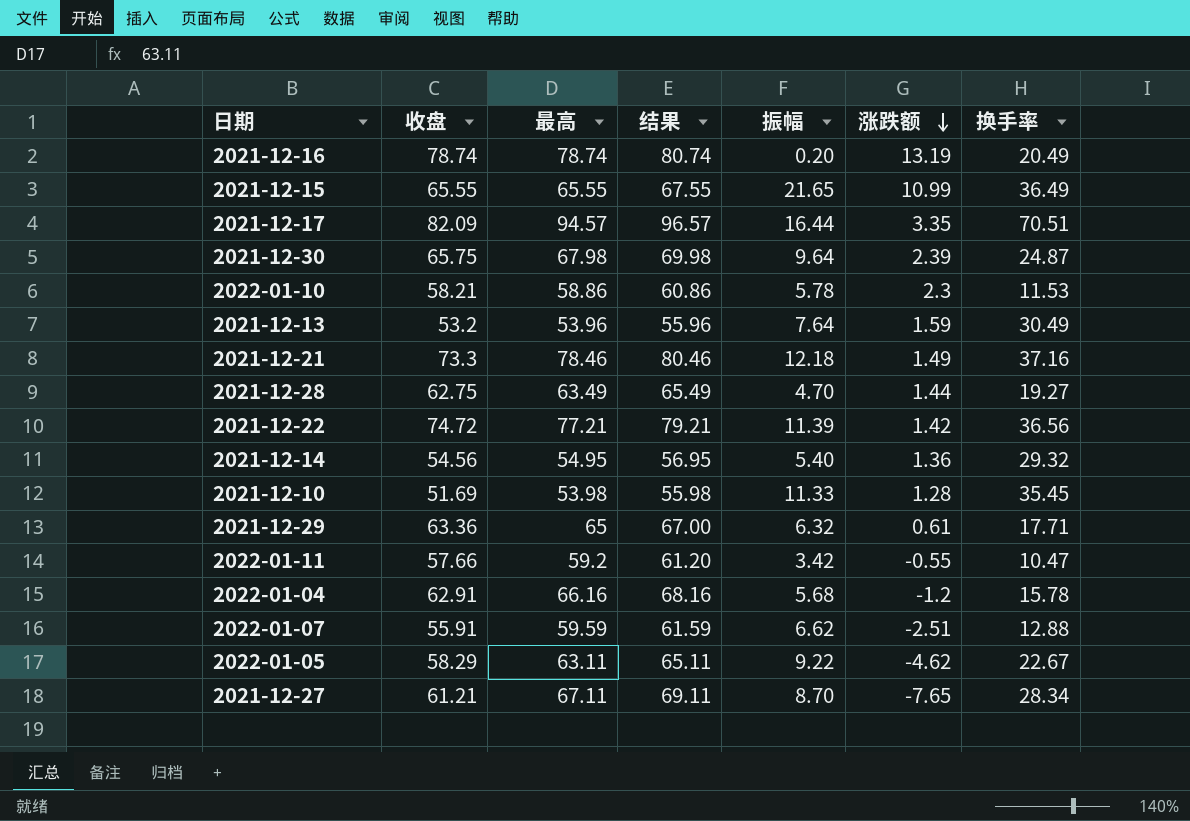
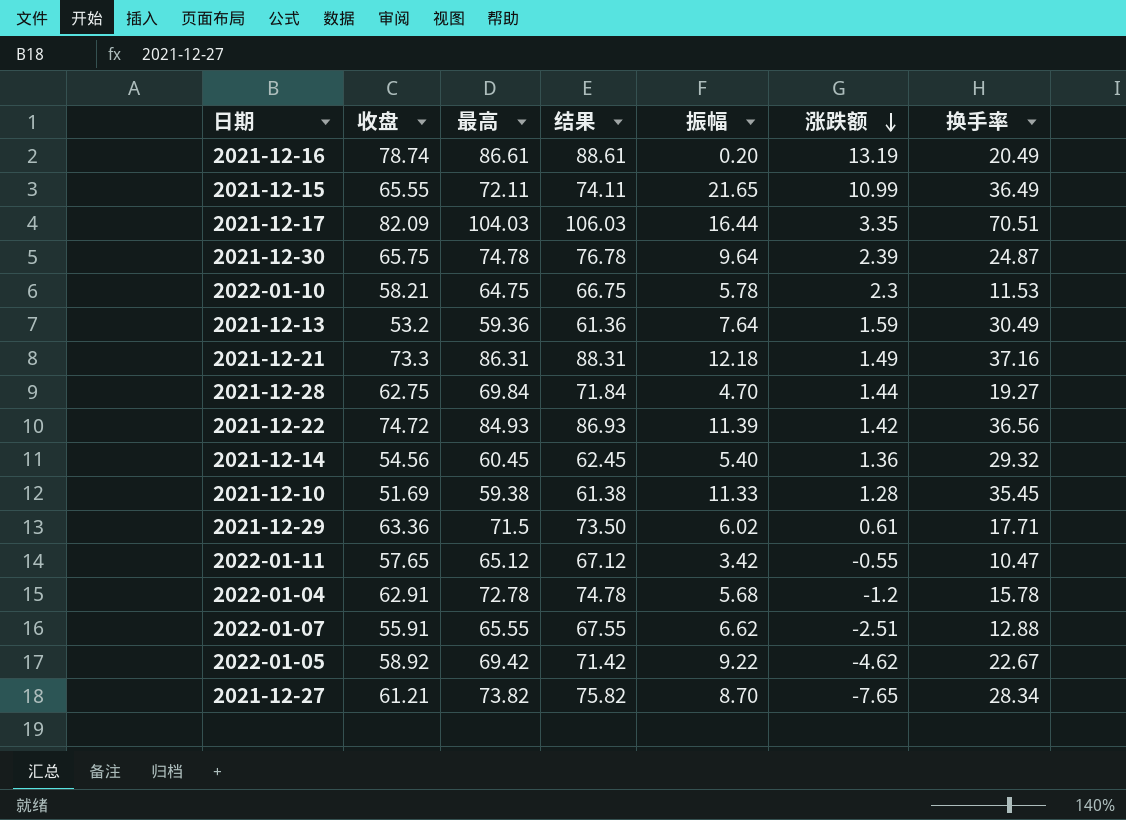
2021-12-16 | 最高: 78.74 -> 86.61
2021-12-16 | 结果: 80.74 -> 88.61
2021-12-15 | 最高: 65.55 -> 72.11
2021-12-15 | 结果: 67.55 -> 74.11
2021-12-17 | 最高: 94.57 -> 104.03
2021-12-17 | 结果: 96.57 -> 106.03
2021-12-30 | 最高: 67.98 -> 74.78
2021-12-30 | 结果: 69.98 -> 76.78
2022-01-10 | 最高: 58.86 -> 64.75
2022-01-10 | 结果: 60.86 -> 66.75
2021-12-13 | 最高: 53.96 -> 59.36
2021-12-13 | 结果: 55.96 -> 61.36
2021-12-21 | 最高: 78.46 -> 86.31
2021-12-21 | 结果: 80.46 -> 88.31
2021-12-28 | 最高: 63.49 -> 69.84
2021-12-28 | 结果: 65.49 -> 71.84
2021-12-22 | 最高: 77.21 -> 84.93
2021-12-22 | 结果: 79.21 -> 86.93
2021-12-14 | 最高: 54.95 -> 60.45
2021-12-14 | 结果: 56.95 -> 62.45
2021-12-10 | 最高: 53.98 -> 59.38
2021-12-10 | 结果: 55.98 -> 61.38
2021-12-29 | 最高: 65 -> 71.5
2021-12-29 | 结果: 67.00 -> 73.50
2021-12-29 | 振幅: 6.32 -> 6.02
2022-01-11 | 收盘: 57.66 -> 57.65
2022-01-11 | 最高: 59.2 -> 65.12
2022-01-11 | 结果: 61.20 -> 67.12
2022-01-04 | 最高: 66.16 -> 72.78
2022-01-04 | 结果: 68.16 -> 74.78
2022-01-07 | 最高: 59.59 -> 65.55
2022-01-07 | 结果: 61.59 -> 67.55
2022-01-05 | 收盘: 58.29 -> 58.92
2022-01-05 | 最高: 63.11 -> 69.42
2022-01-05 | 结果: 65.11 -> 71.42
2021-12-27 | 最高: 67.11 -> 73.82
2021-12-27 | 结果: 69.11 -> 75.82

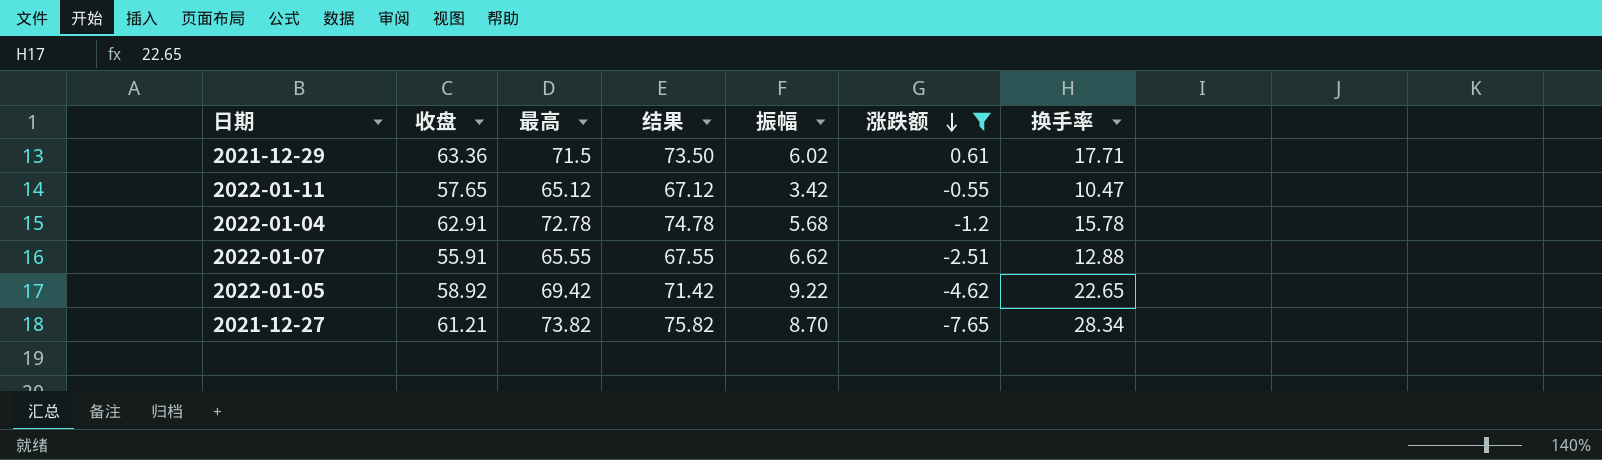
filter: none -> 涨跌额 <= 0.61
2022-01-05 | 换手率: 22.67 -> 22.65

